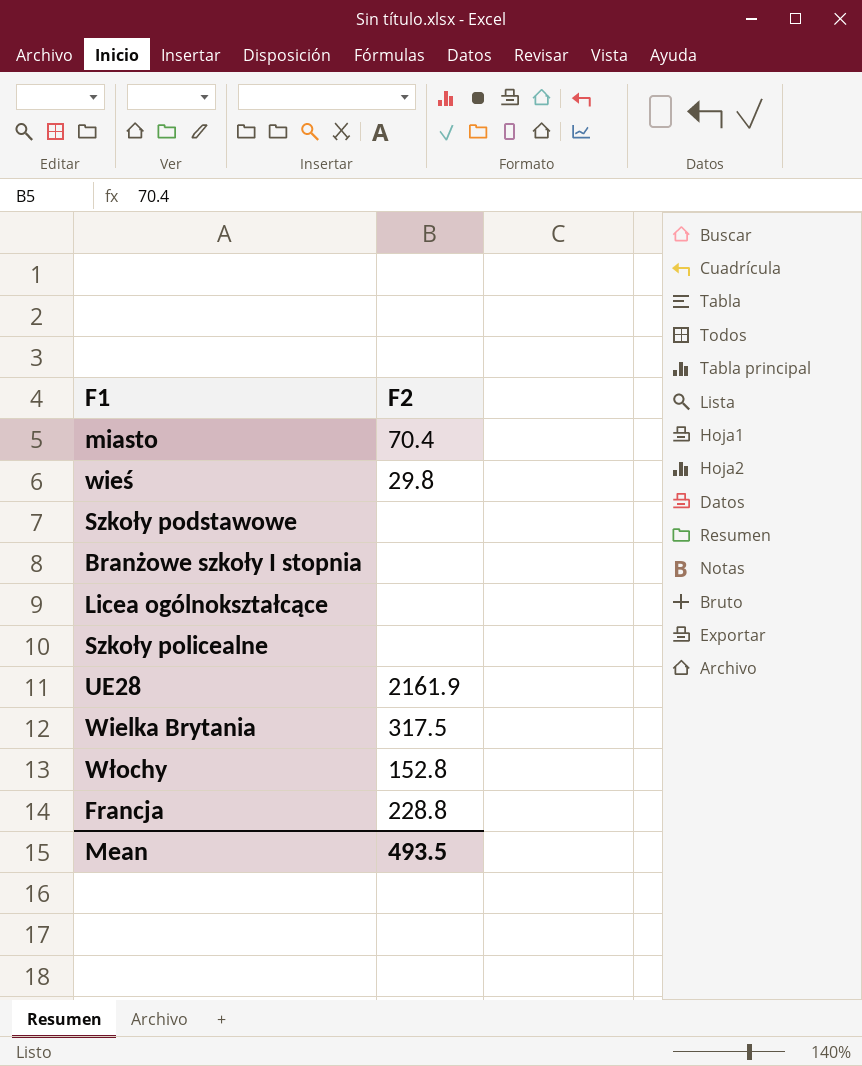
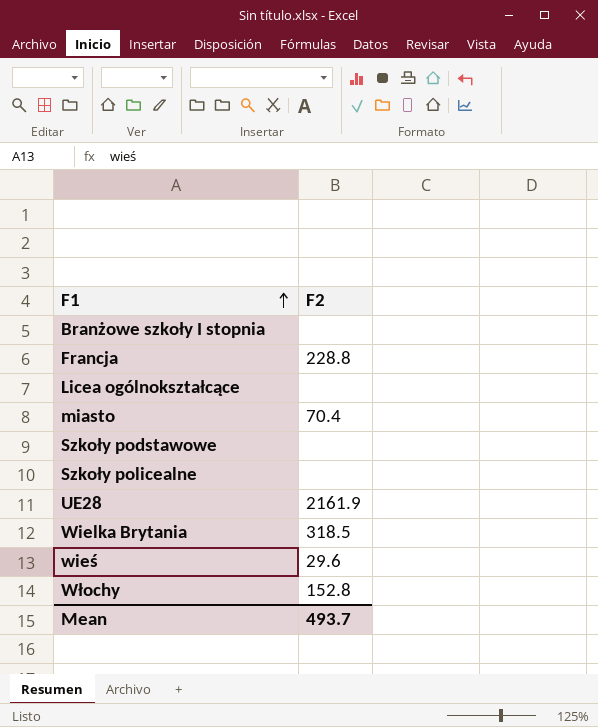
row order: none -> F1 ascending
Wielka Brytania | F2: 317.5 -> 318.5
wieś | F2: 29.8 -> 29.6
Mean | F2: 493.5 -> 493.7

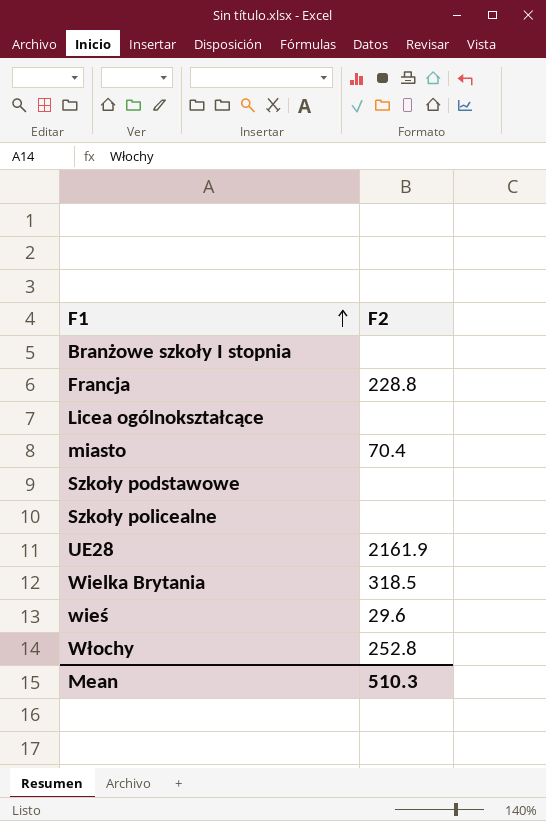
Włochy | F2: 152.8 -> 252.8
Mean | F2: 493.7 -> 510.3

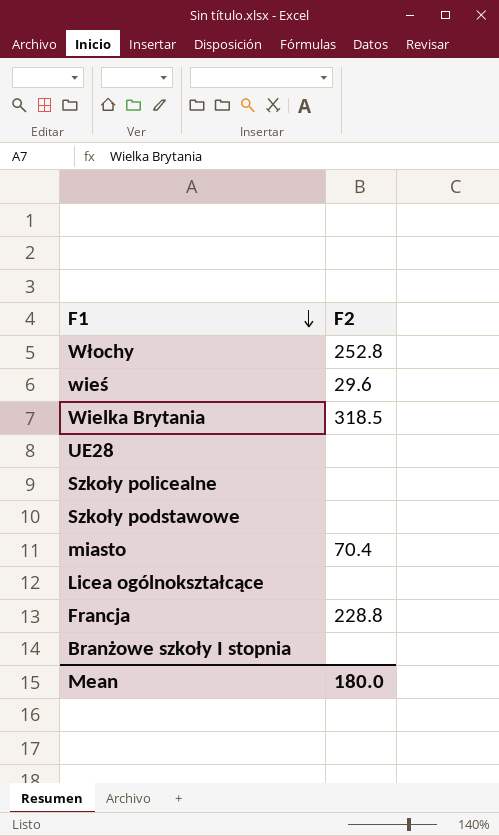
row order: F1 ascending -> F1 descending
UE28 | F2: 2161.9 -> none
Mean | F2: 510.3 -> 180.0

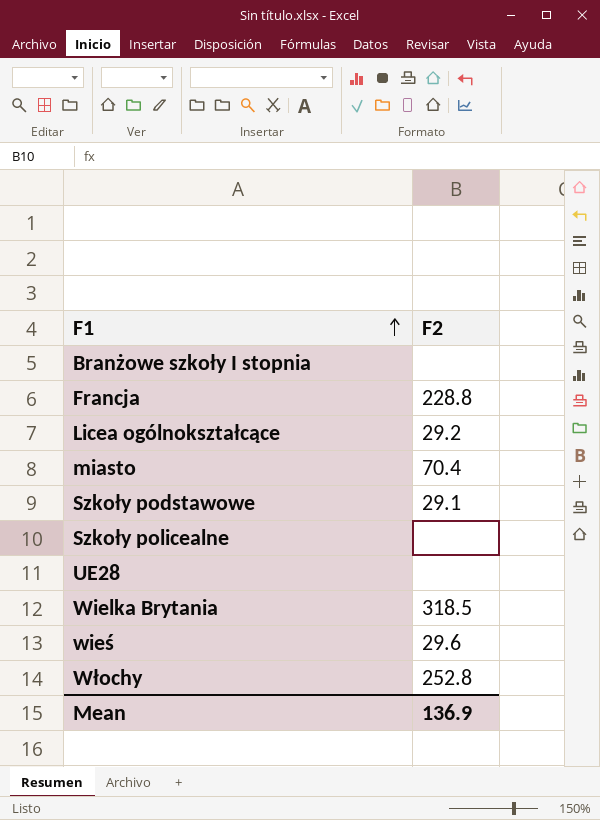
row order: F1 descending -> F1 ascending
Licea ogólnokształcące | F2: none -> 29.2
Szkoły podstawowe | F2: none -> 29.1
Mean | F2: 180.0 -> 136.9

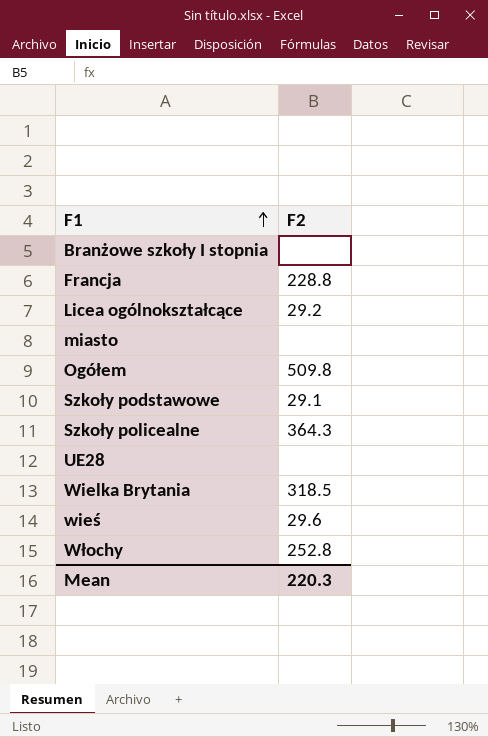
miasto | F2: 70.4 -> none
row Ogółem: none -> 509.8
Szkoły policealne | F2: none -> 364.3
Mean | F2: 136.9 -> 220.3

